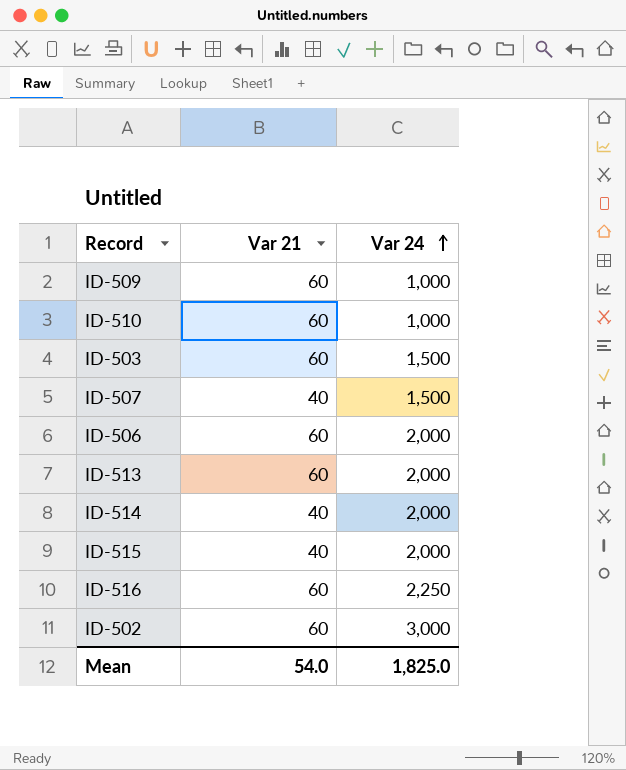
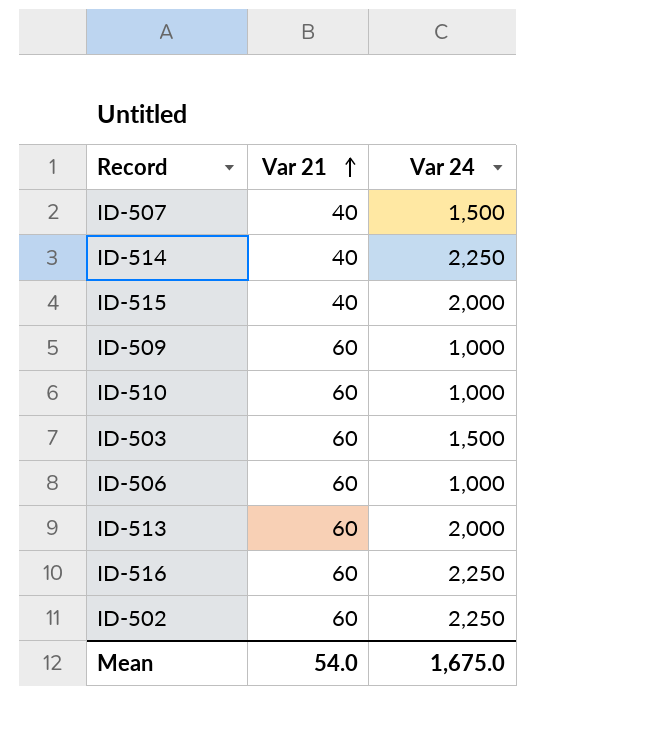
row order: Var 24 ascending -> Var 21 ascending
ID-514 | Var 24: 2,000 -> 2,250
ID-506 | Var 24: 2,000 -> 1,000
ID-502 | Var 24: 3,000 -> 2,250
Mean | Var 24: 1,825.0 -> 1,675.0

